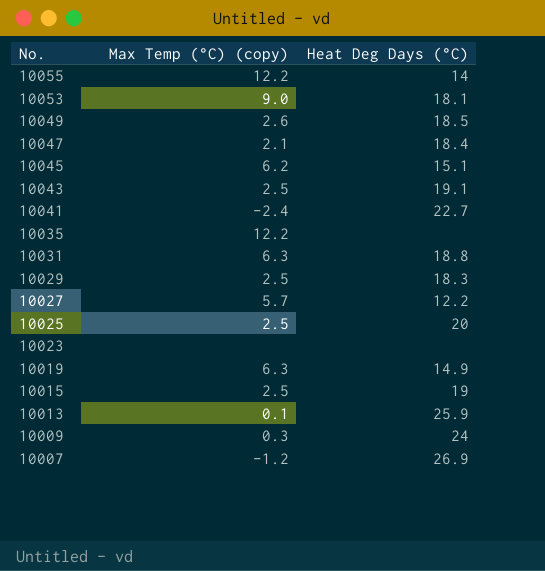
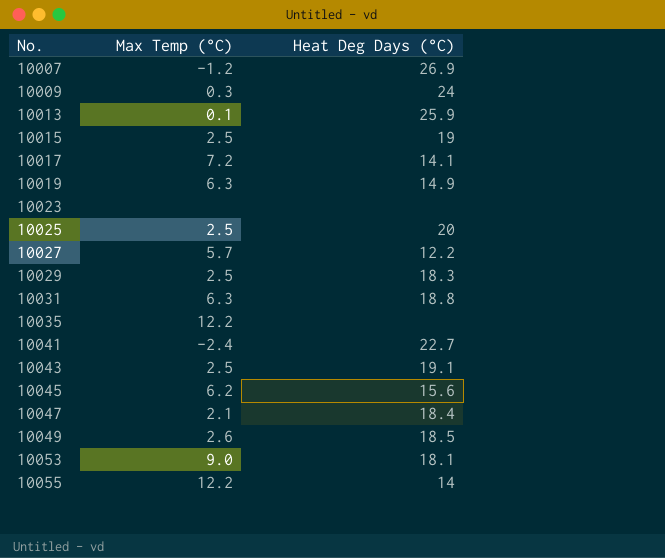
row order: No. descending -> No. ascending
column name: Max Temp (°C) (copy) -> Max Temp (°C)
row 10017: none -> 7.2 | 14.1
10045 | Heat Deg Days (°C): 15.1 -> 15.6

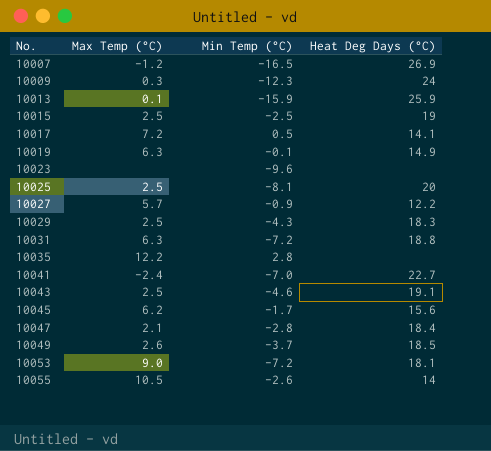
column Min Temp (°C) | position: none -> 3
10055 | Max Temp (°C): 12.2 -> 10.5

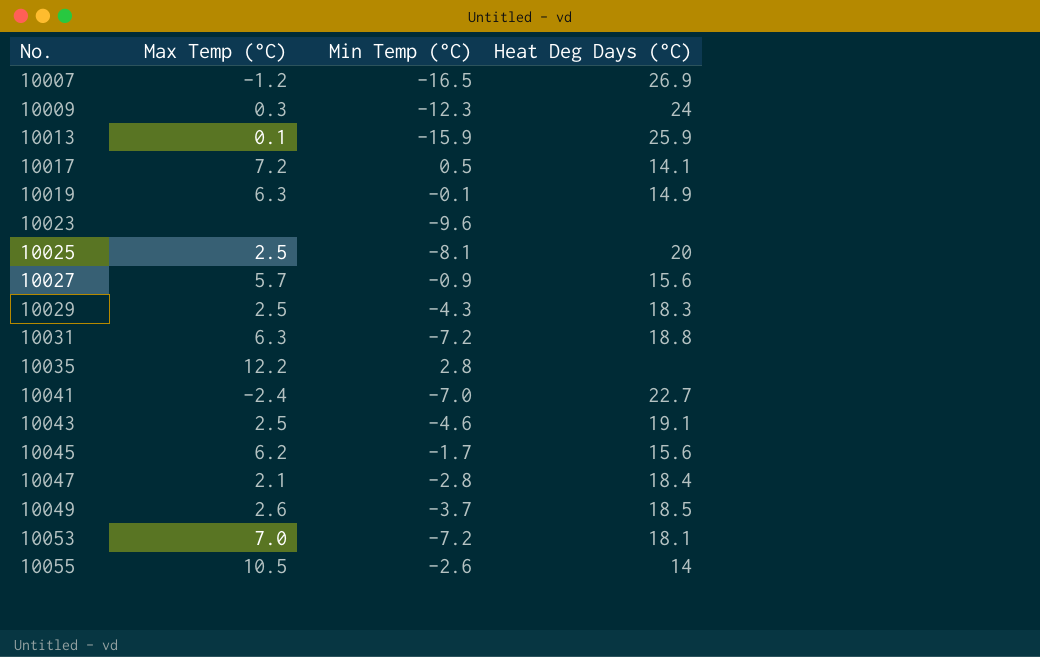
row 10015: 2.5 | -2.5 | 19 -> none
10027 | Heat Deg Days (°C): 12.2 -> 15.6
10053 | Max Temp (°C): 9.0 -> 7.0

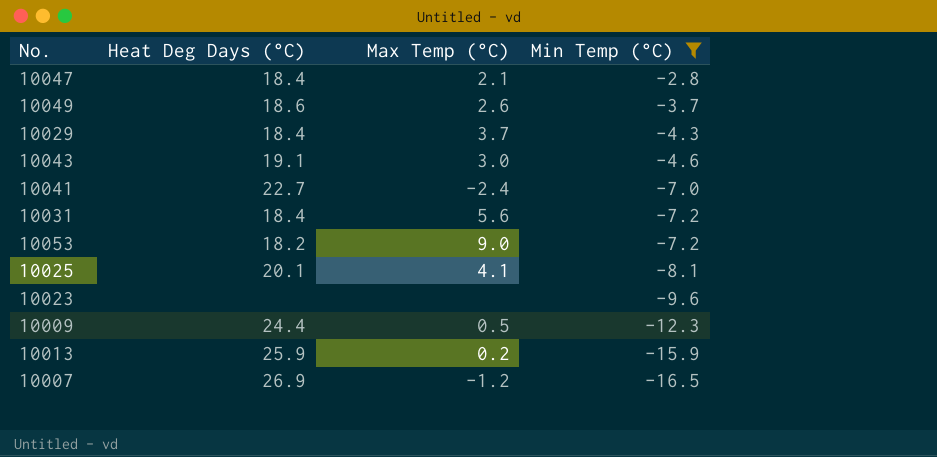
filter: none -> Min Temp (°C) <= -2.8
row order: No. ascending -> Min Temp (°C) descending
column Heat Deg Days (°C) | position: 4 -> 2
10049 | Heat Deg Days (°C): 18.5 -> 18.6
10029 | Heat Deg Days (°C): 18.3 -> 18.4
10029 | Max Temp (°C): 2.5 -> 3.7
10043 | Max Temp (°C): 2.5 -> 3.0
10031 | Heat Deg Days (°C): 18.8 -> 18.4
10031 | Max Temp (°C): 6.3 -> 5.6
10053 | Heat Deg Days (°C): 18.1 -> 18.2
10053 | Max Temp (°C): 7.0 -> 9.0
10025 | Heat Deg Days (°C): 20 -> 20.1
10025 | Max Temp (°C): 2.5 -> 4.1
10009 | Heat Deg Days (°C): 24 -> 24.4
10009 | Max Temp (°C): 0.3 -> 0.5
10013 | Max Temp (°C): 0.1 -> 0.2

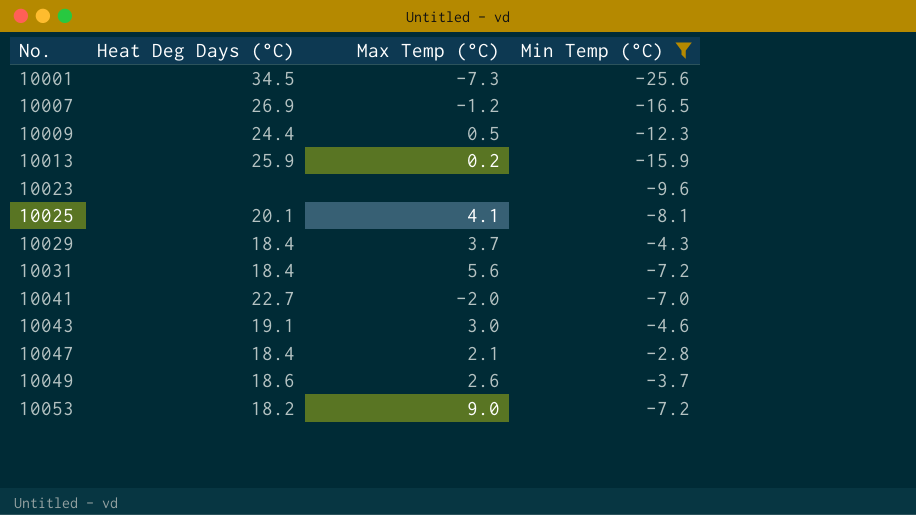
row order: Min Temp (°C) descending -> No. ascending
row 10001: none -> 34.5 | -7.3 | -25.6
10041 | Max Temp (°C): -2.4 -> -2.0

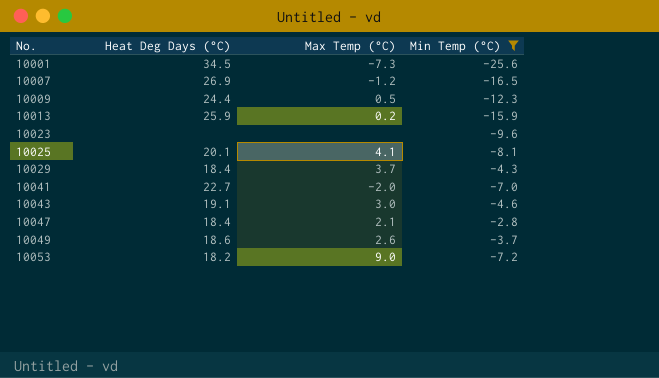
row 10031: 18.4 | 5.6 | -7.2 -> none

